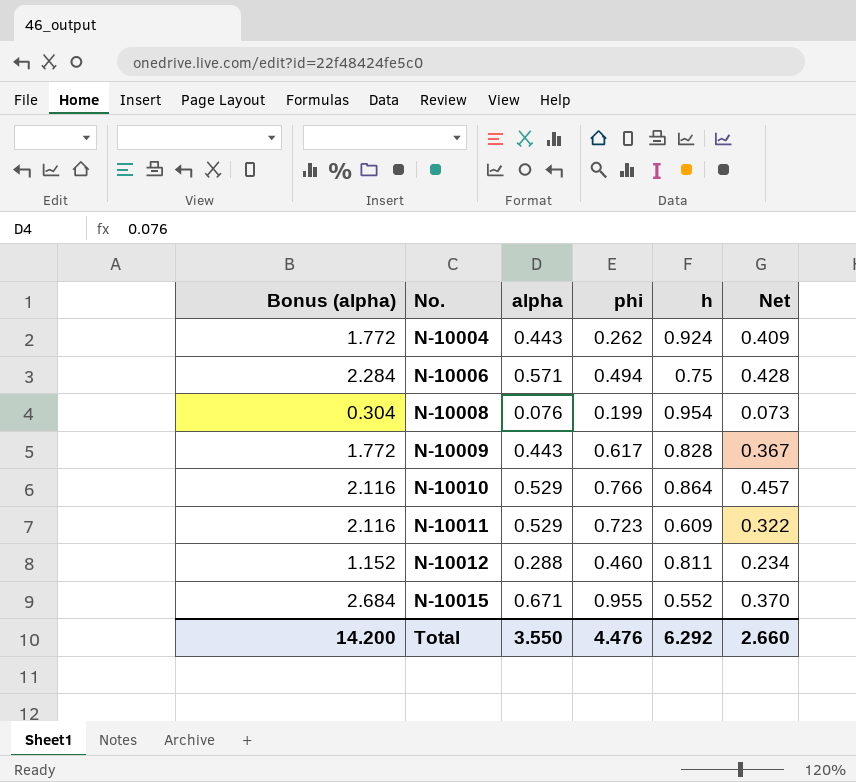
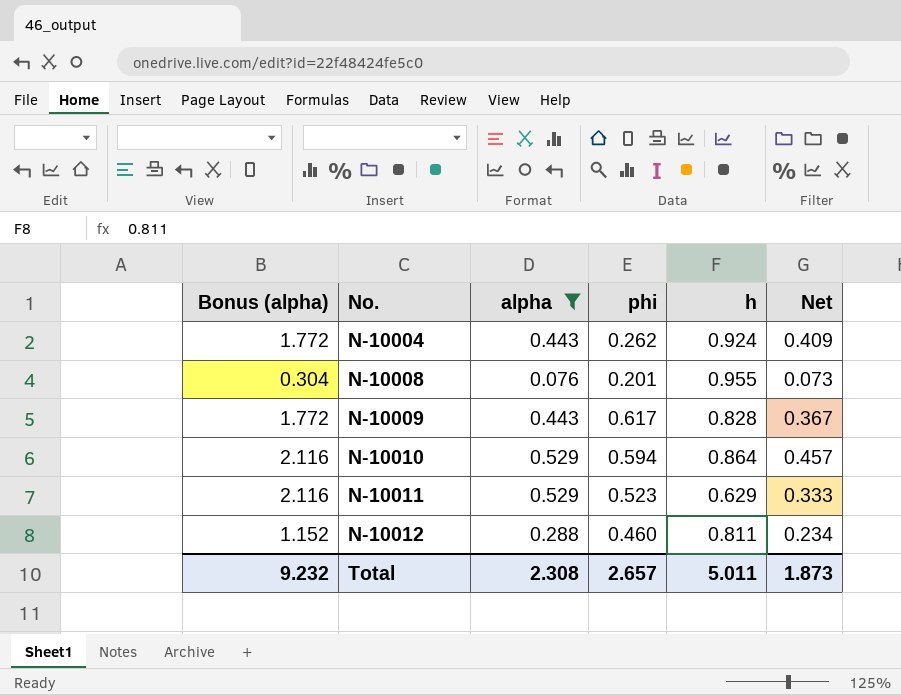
filter: none -> alpha <= 0.529
N-10008 | phi: 0.199 -> 0.201
N-10008 | h: 0.954 -> 0.955
N-10010 | phi: 0.766 -> 0.594
N-10011 | phi: 0.723 -> 0.523
N-10011 | h: 0.609 -> 0.629
N-10011 | Net: 0.322 -> 0.333
Total | Bonus (alpha): 14.200 -> 9.232
Total | alpha: 3.550 -> 2.308
Total | phi: 4.476 -> 2.657
Total | h: 6.292 -> 5.011
Total | Net: 2.660 -> 1.873

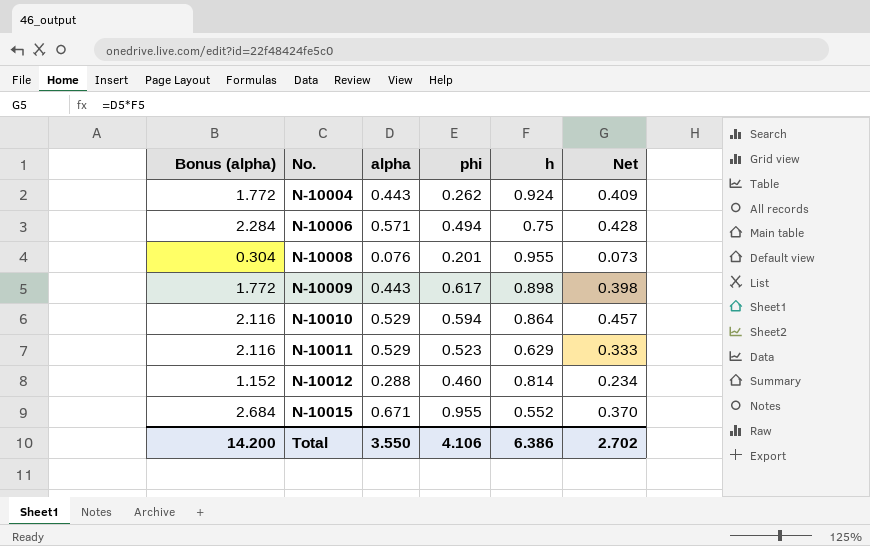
filter: alpha <= 0.529 -> none
N-10009 | h: 0.828 -> 0.898
N-10009 | Net: 0.367 -> 0.398
N-10012 | h: 0.811 -> 0.814
Total | Bonus (alpha): 9.232 -> 14.200
Total | alpha: 2.308 -> 3.550
Total | phi: 2.657 -> 4.106
Total | h: 5.011 -> 6.386
Total | Net: 1.873 -> 2.702

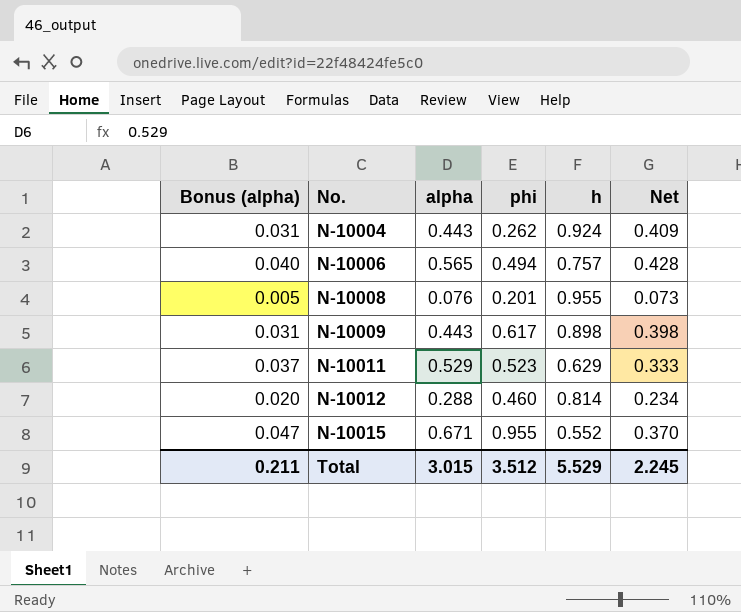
column Bonus (alpha) | formula: [alpha] * 4 -> [alpha] * 0.07
row N-10010: 2.116 | 0.529 | 0.594 | 0.864 | 0.457 -> none
N-10006 | alpha: 0.571 -> 0.565
N-10006 | h: 0.75 -> 0.757
Total | Bonus (alpha): 14.200 -> 0.211
Total | alpha: 3.550 -> 3.015
Total | phi: 4.106 -> 3.512
Total | h: 6.386 -> 5.529
Total | Net: 2.702 -> 2.245

